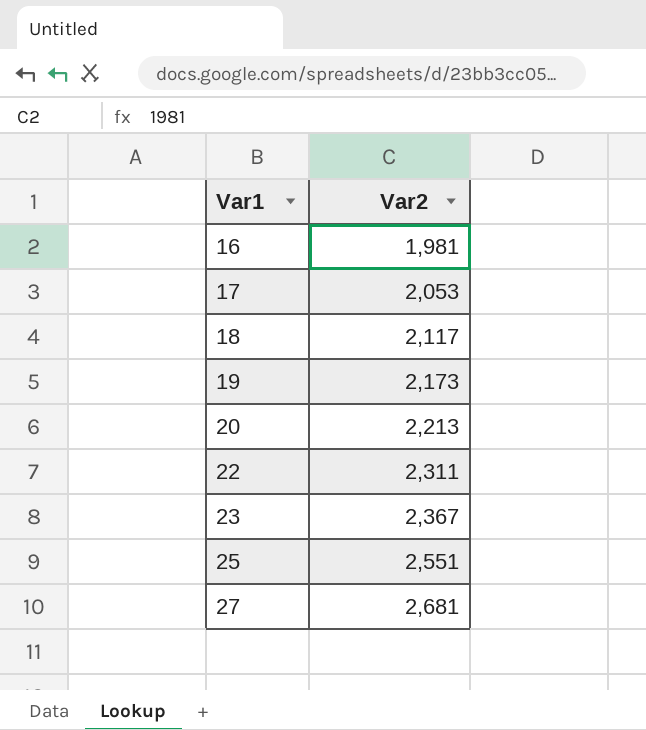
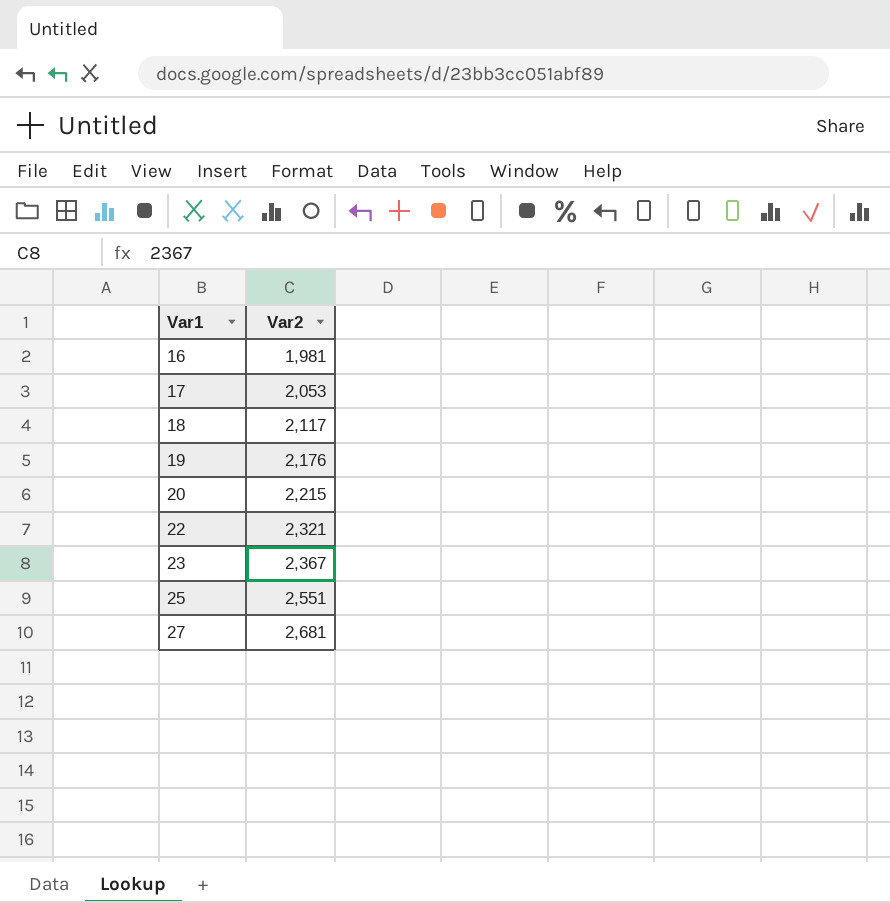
19 | Var2: 2,173 -> 2,176
20 | Var2: 2,213 -> 2,215
22 | Var2: 2,311 -> 2,321

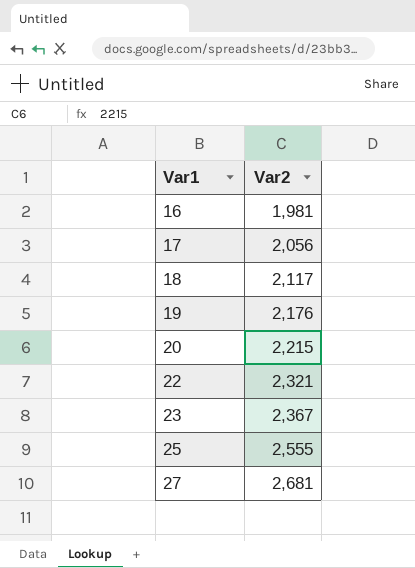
17 | Var2: 2,053 -> 2,056
25 | Var2: 2,551 -> 2,555

